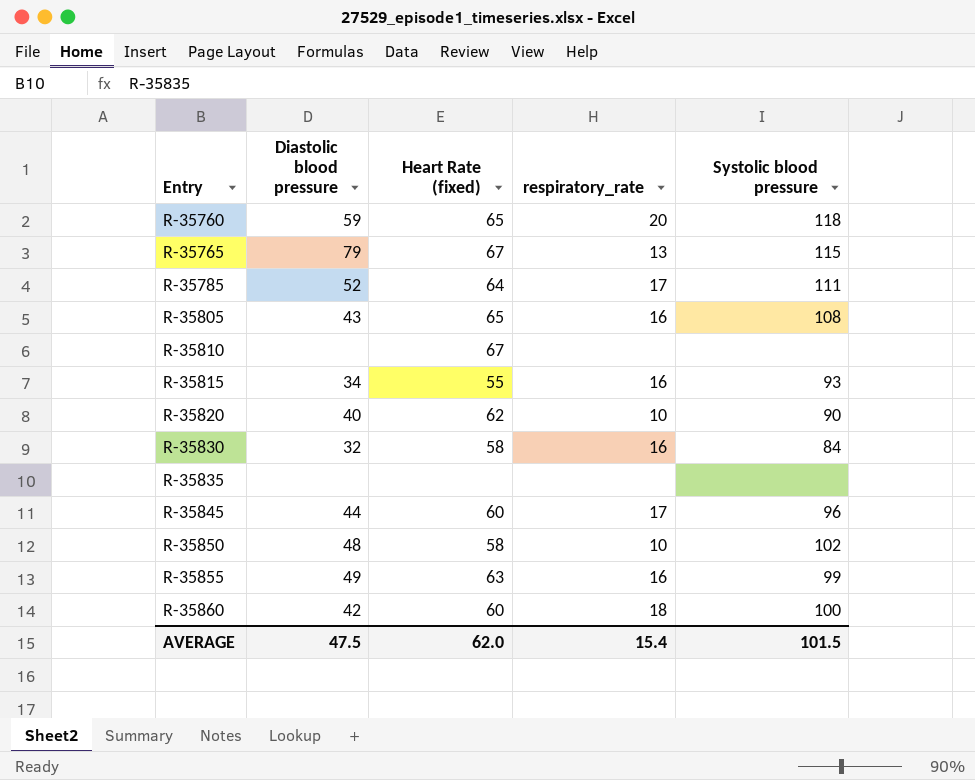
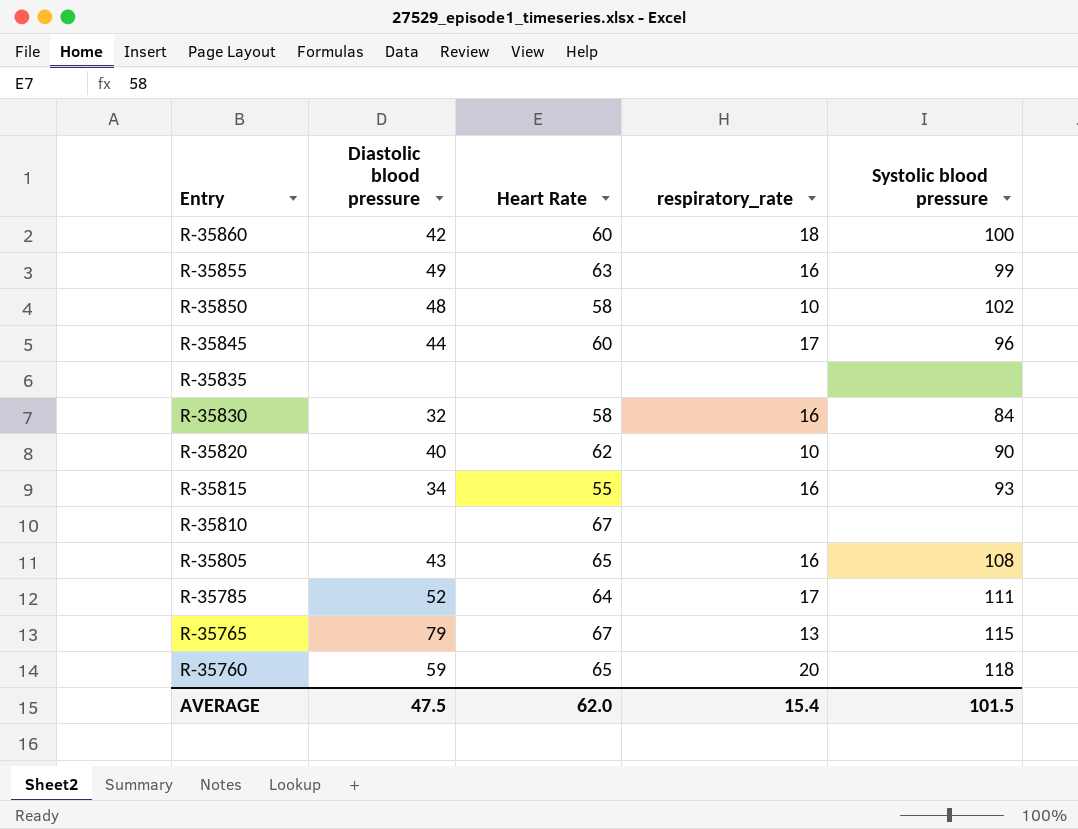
row order: Entry ascending -> Entry descending
column name: Heart Rate (fixed) -> Heart Rate

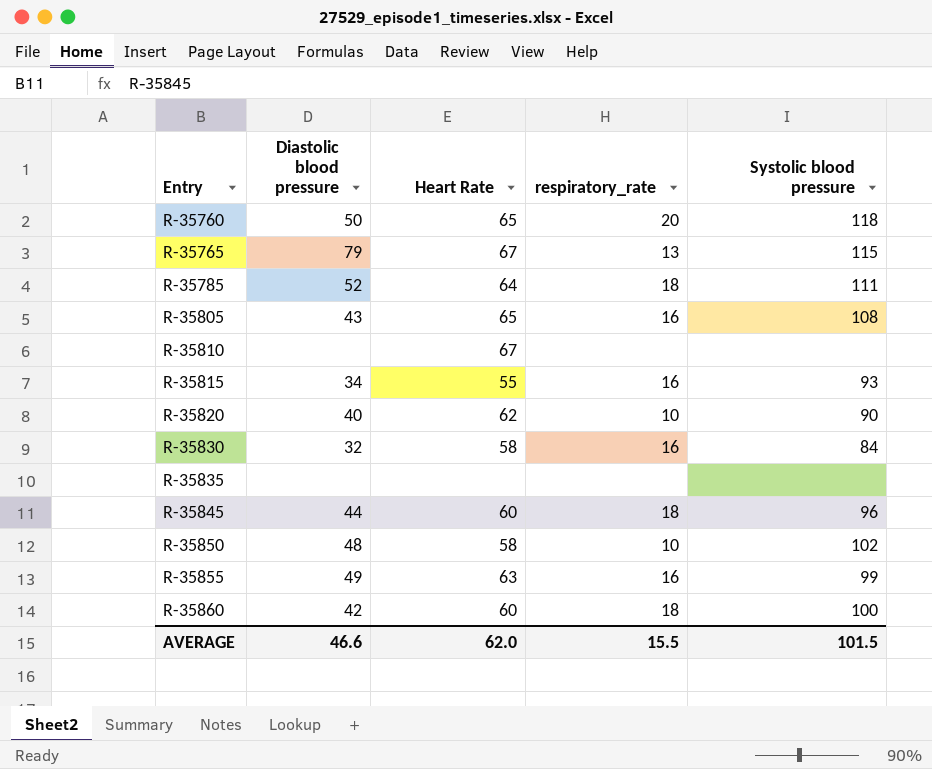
row order: Entry descending -> Entry ascending
R-35760 | Diastolic blood pressure: 59 -> 50
R-35785 | respiratory_rate: 17 -> 18
R-35845 | respiratory_rate: 17 -> 18
AVERAGE | Diastolic blood pressure: 47.5 -> 46.6
AVERAGE | respiratory_rate: 15.4 -> 15.5

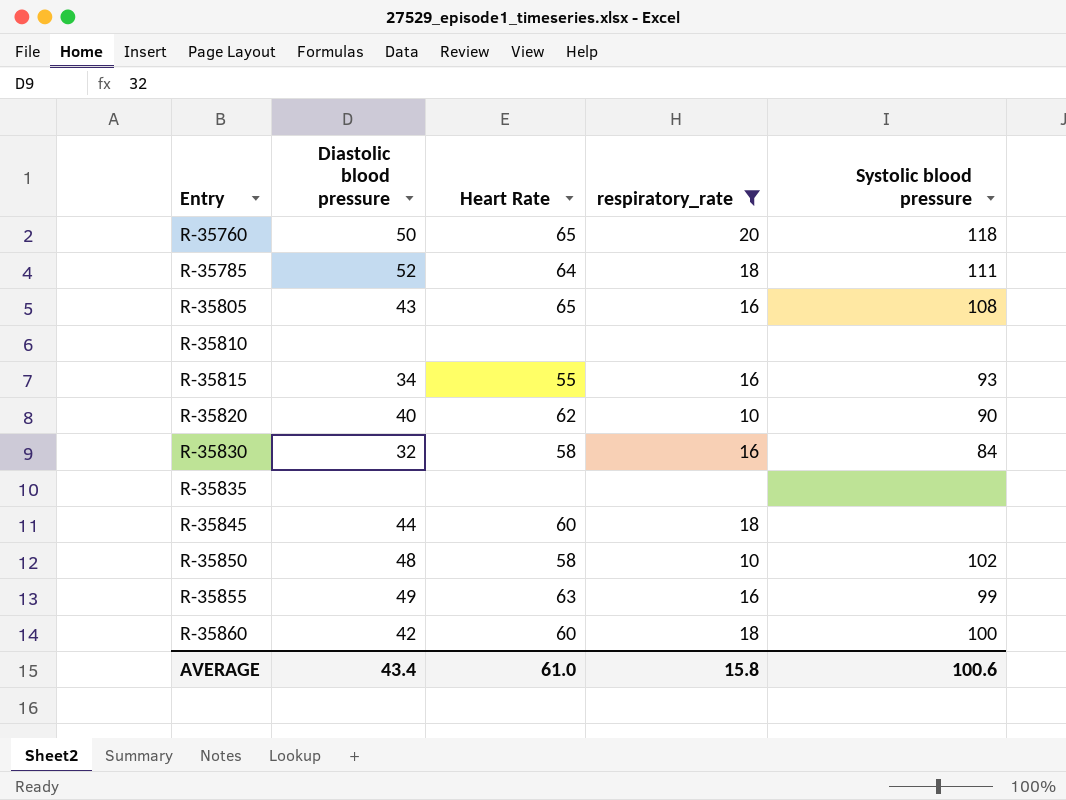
filter: none -> respiratory_rate != 13
R-35810 | Heart Rate: 67 -> none
R-35845 | Systolic blood pressure: 96 -> none
AVERAGE | Diastolic blood pressure: 46.6 -> 43.4
AVERAGE | Heart Rate: 62.0 -> 61.0
AVERAGE | respiratory_rate: 15.5 -> 15.8
AVERAGE | Systolic blood pressure: 101.5 -> 100.6

